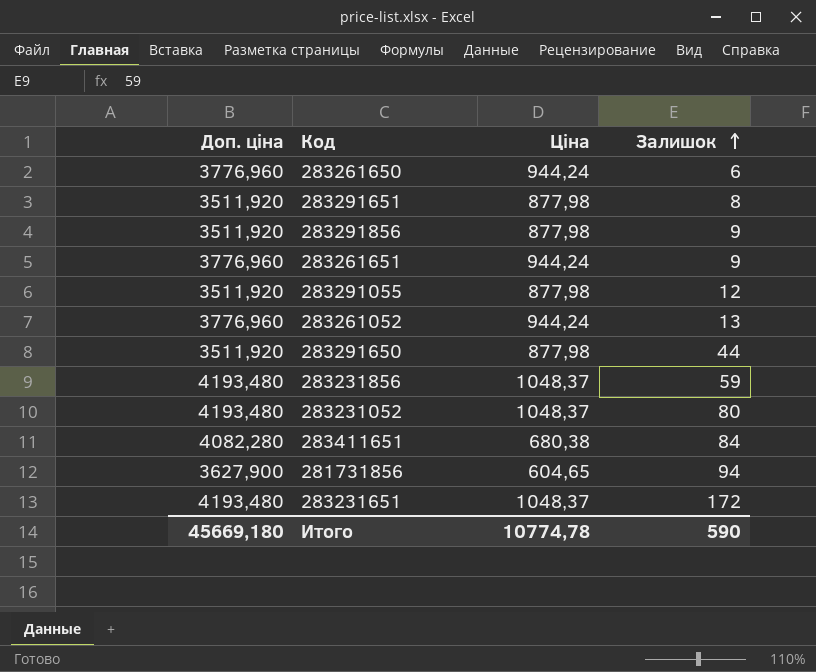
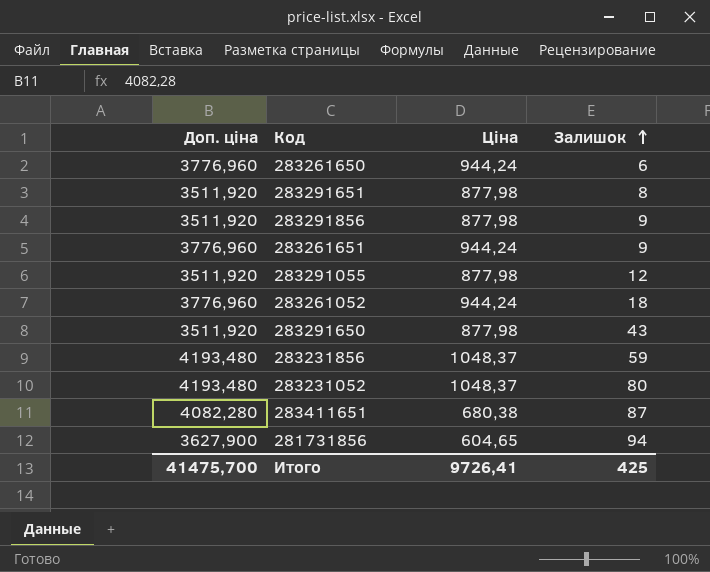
row 283231651: 4193,480 | 1048,37 | 172 -> none
283261052 | Залишок: 13 -> 18
283291650 | Залишок: 44 -> 43
283411651 | Залишок: 84 -> 87
Итого | Доп. ціна: 45669,180 -> 41475,700
Итого | Ціна: 10774,78 -> 9726,41
Итого | Залишок: 590 -> 425

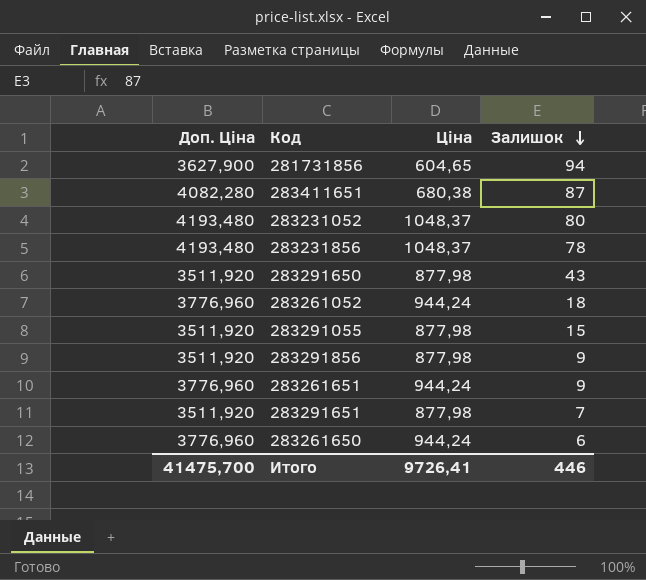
row order: Залишок ascending -> Залишок descending
column name: Доп. ціна -> Доп. Ціна
283231856 | Залишок: 59 -> 78
283291055 | Залишок: 12 -> 15
283291651 | Залишок: 8 -> 7
Итого | Залишок: 425 -> 446

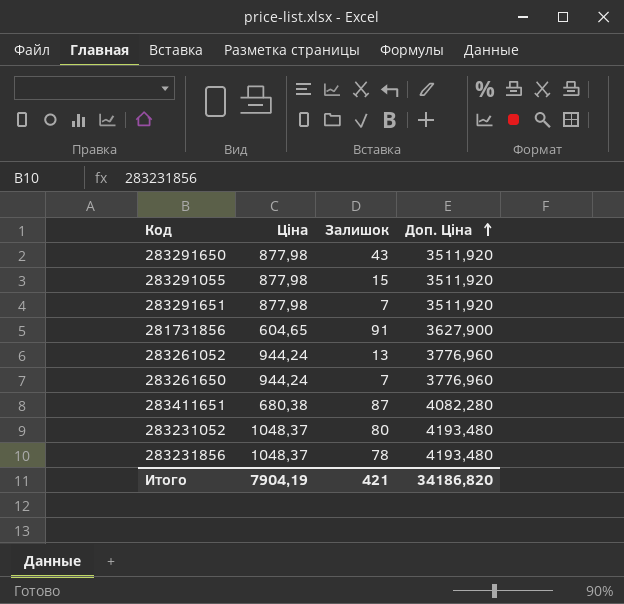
row order: Залишок descending -> Доп. Ціна ascending
column Доп. Ціна | position: 1 -> 4
row 283291856: 3511,920 | 877,98 | 9 -> none
row 283261651: 3776,960 | 944,24 | 9 -> none
281731856 | Залишок: 94 -> 91
283261052 | Залишок: 18 -> 13
283261650 | Залишок: 6 -> 7
Итого | Ціна: 9726,41 -> 7904,19
Итого | Залишок: 446 -> 421
Итого | Доп. Ціна: 41475,700 -> 34186,820

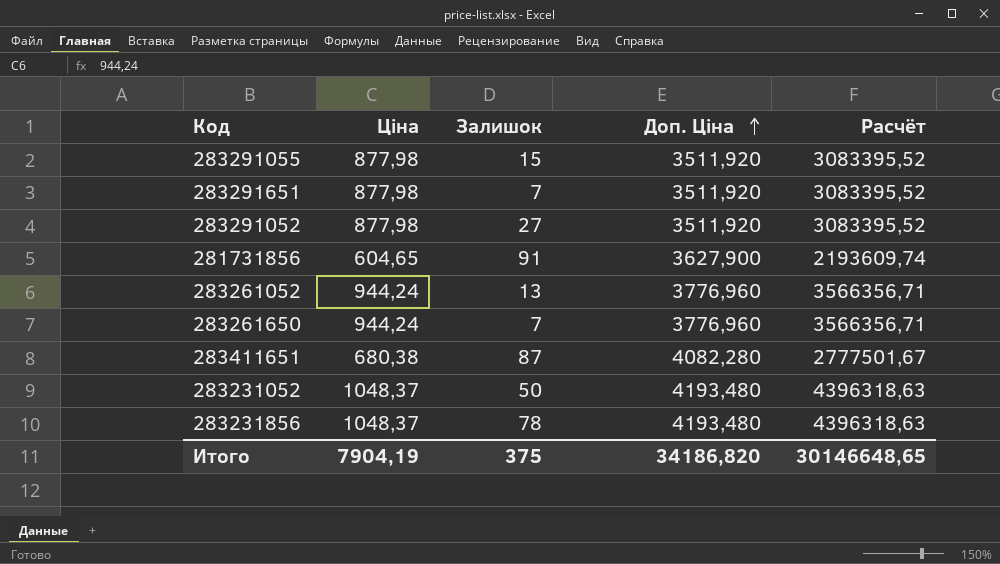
column Расчёт | formula: none -> [Ціна] * [Доп. Ціна]
row 283291650: 877,98 | 43 | 3511,920 -> none
row 283291052: none -> 877,98 | 27 | 3511,920 | 3083395,52
283231052 | Залишок: 80 -> 50
Итого | Залишок: 421 -> 375

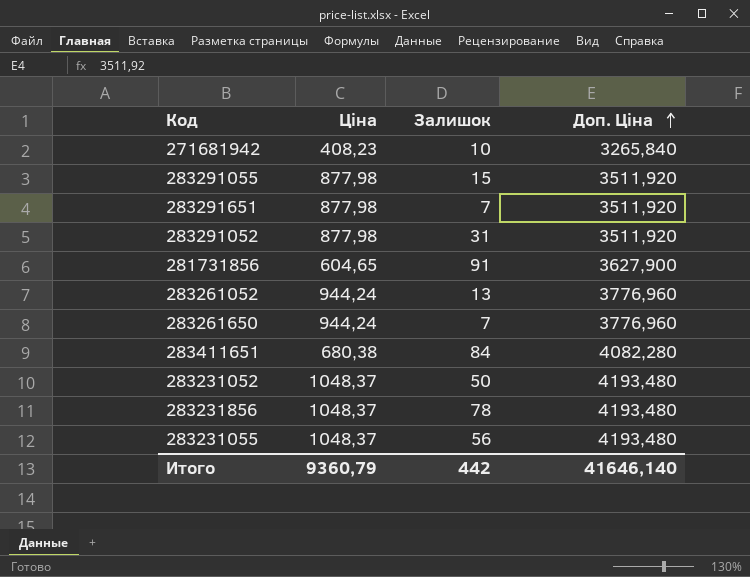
column Расчёт | formula: [Ціна] * [Доп. Ціна] -> none
row 271681942: none -> 408,23 | 10 | 3265,840
283291052 | Залишок: 27 -> 31
283411651 | Залишок: 87 -> 84
row 283231055: none -> 1048,37 | 56 | 4193,480
Итого | Ціна: 7904,19 -> 9360,79
Итого | Залишок: 375 -> 442
Итого | Доп. Ціна: 34186,820 -> 41646,140

